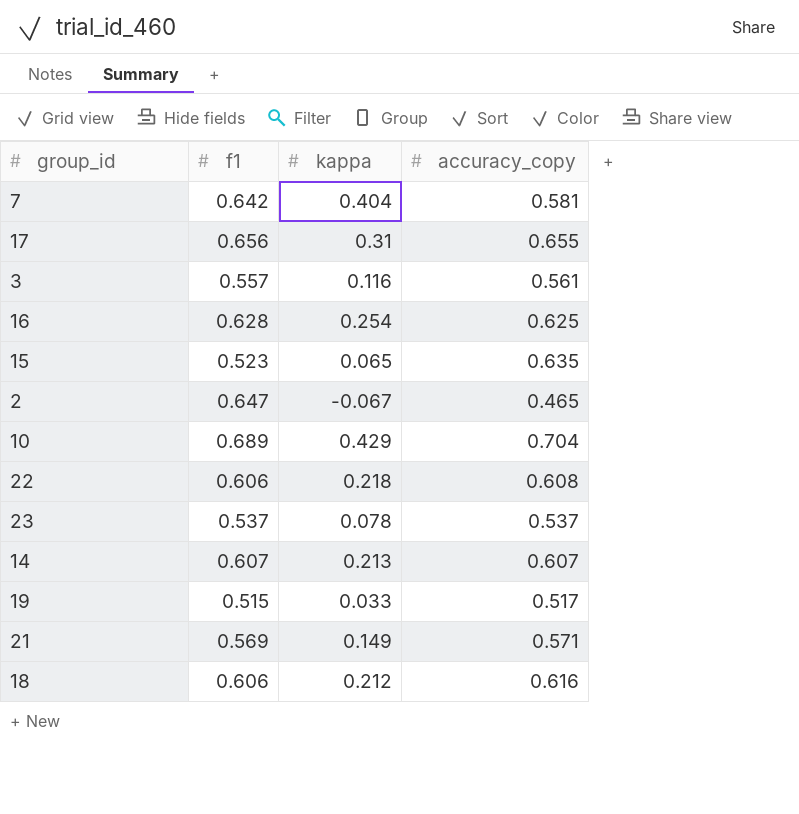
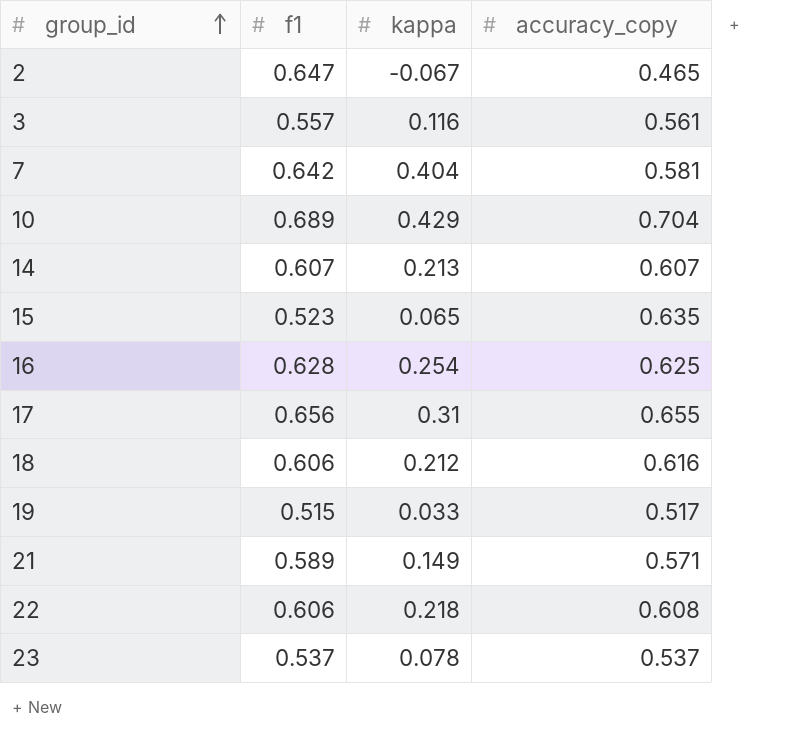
row order: none -> group_id ascending
21 | f1: 0.569 -> 0.589

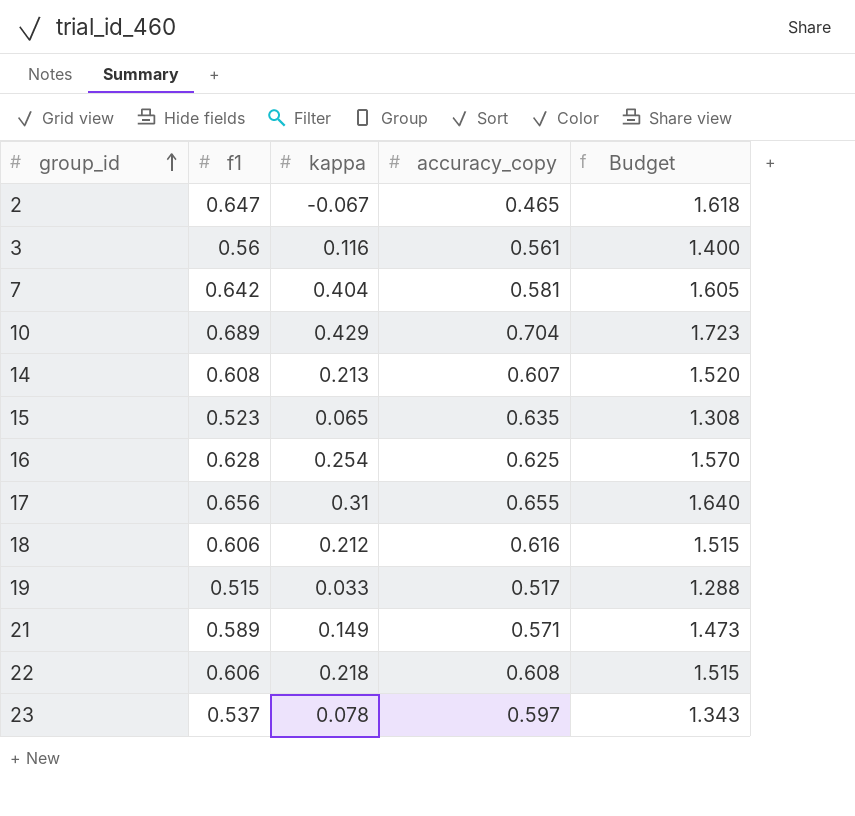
column Budget | formula: none -> [f1] * 2.5
3 | f1: 0.557 -> 0.56
14 | f1: 0.607 -> 0.608
23 | accuracy_copy: 0.537 -> 0.597

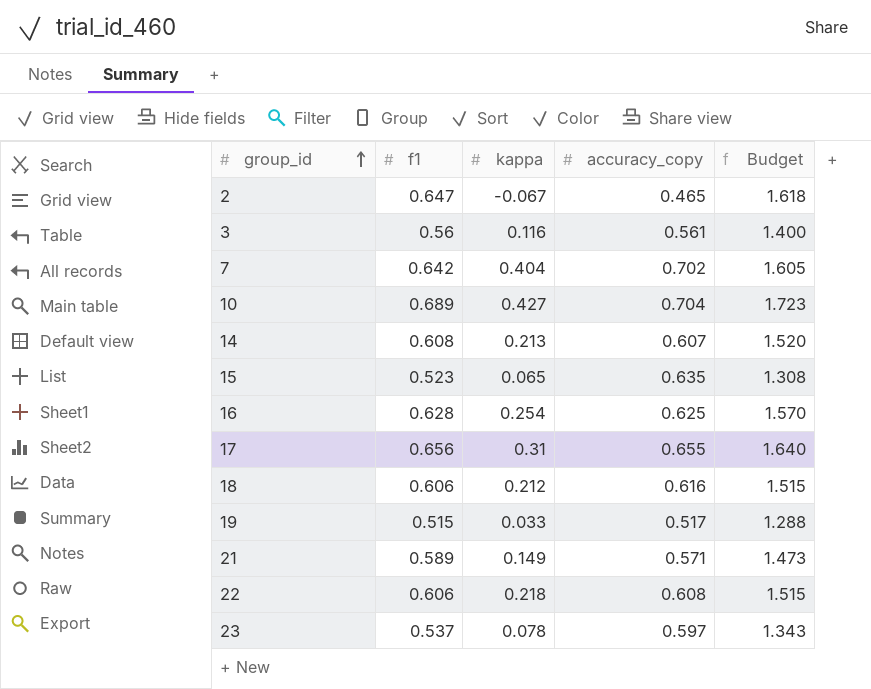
7 | accuracy_copy: 0.581 -> 0.702
10 | kappa: 0.429 -> 0.427

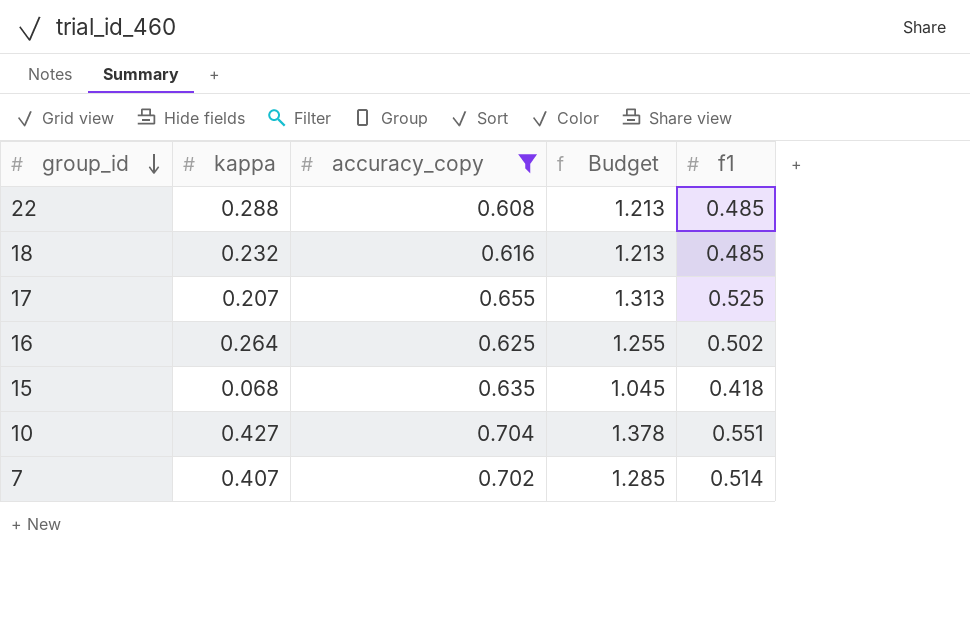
filter: none -> accuracy_copy >= 0.608
row order: group_id ascending -> group_id descending
column f1 | position: 2 -> 5
22 | kappa: 0.218 -> 0.288
22 | Budget: 1.515 -> 1.213
22 | f1: 0.606 -> 0.485
18 | kappa: 0.212 -> 0.232
18 | Budget: 1.515 -> 1.213
18 | f1: 0.606 -> 0.485
17 | kappa: 0.31 -> 0.207
17 | Budget: 1.640 -> 1.313
17 | f1: 0.656 -> 0.525
16 | kappa: 0.254 -> 0.264
16 | Budget: 1.570 -> 1.255
16 | f1: 0.628 -> 0.502
15 | kappa: 0.065 -> 0.068
15 | Budget: 1.308 -> 1.045
15 | f1: 0.523 -> 0.418
10 | Budget: 1.723 -> 1.378
10 | f1: 0.689 -> 0.551
7 | kappa: 0.404 -> 0.407
7 | Budget: 1.605 -> 1.285
7 | f1: 0.642 -> 0.514

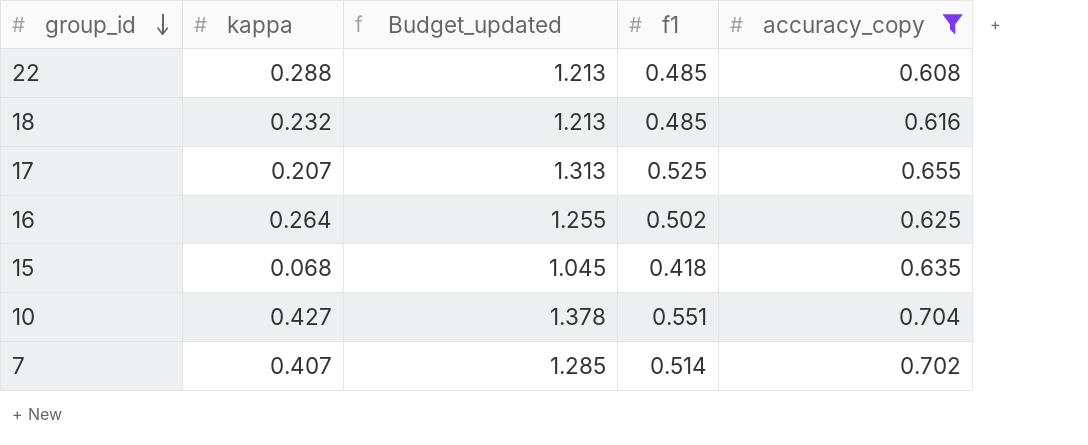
column name: Budget -> Budget_updated
column accuracy_copy | position: 3 -> 5

